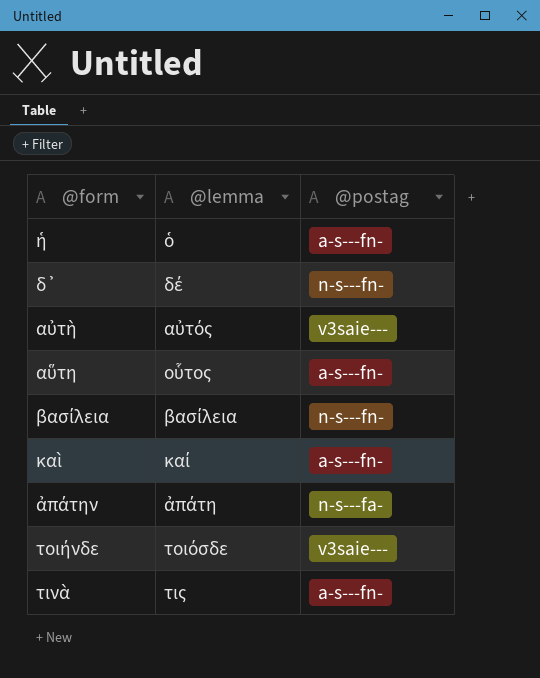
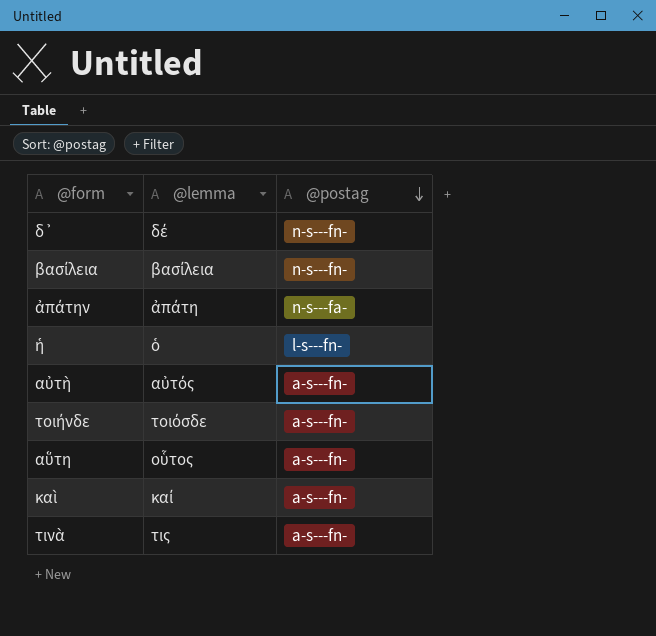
row order: none -> @postag descending
ἡ | @postag: a-s---fn- -> l-s---fn-
αὐτὴ | @postag: v3saie--- -> a-s---fn-
τοιήνδε | @postag: v3saie--- -> a-s---fn-

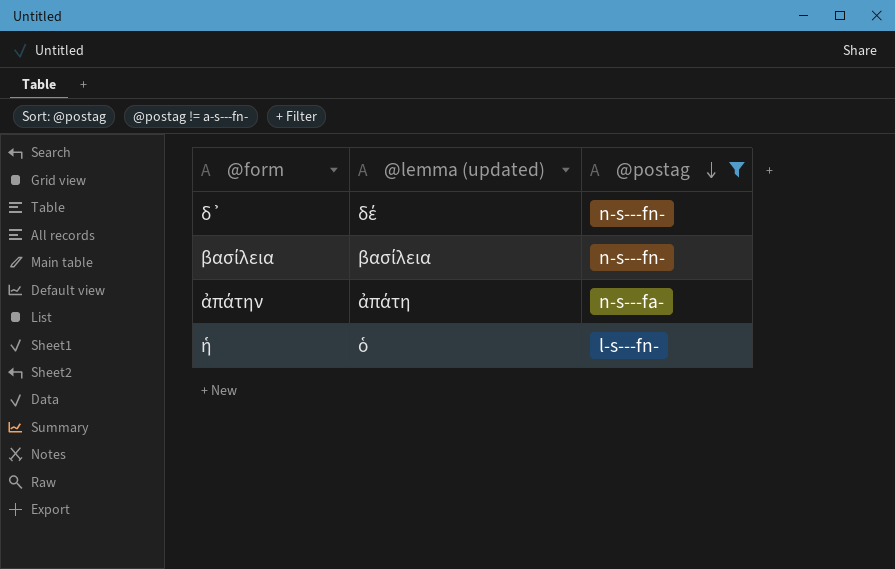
filter: none -> @postag != a-s---fn-
column name: @lemma -> @lemma (updated)

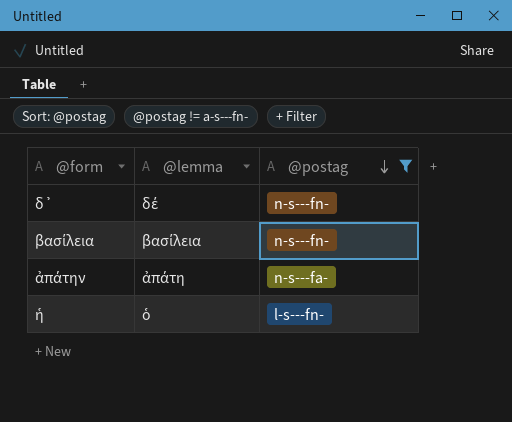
column name: @lemma (updated) -> @lemma

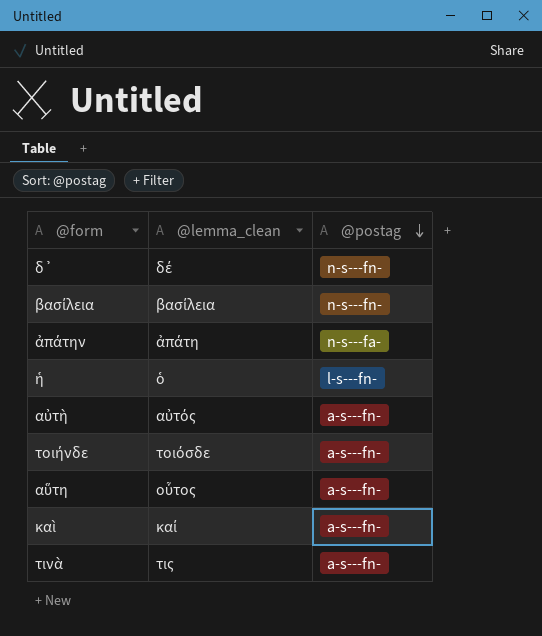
filter: @postag != a-s---fn- -> none
column name: @lemma -> @lemma_clean

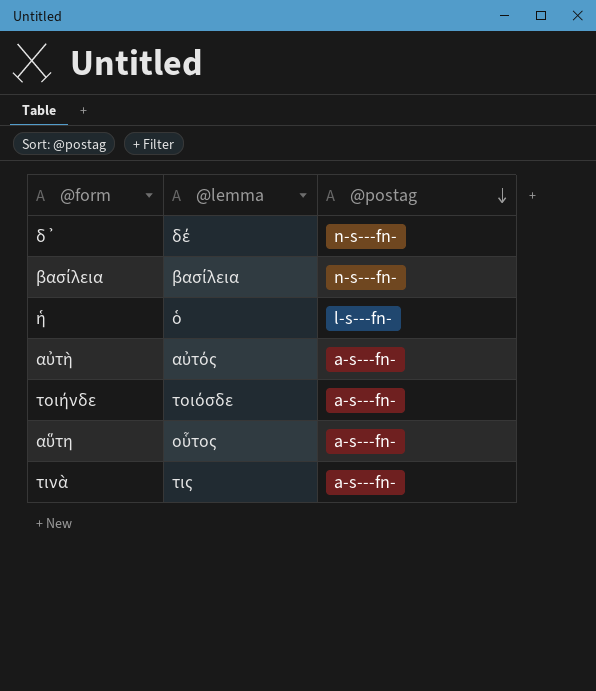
column name: @lemma_clean -> @lemma
row ἀπάτην: ἀπάτη | n-s---fa- -> none
row καὶ: καί | a-s---fn- -> none

